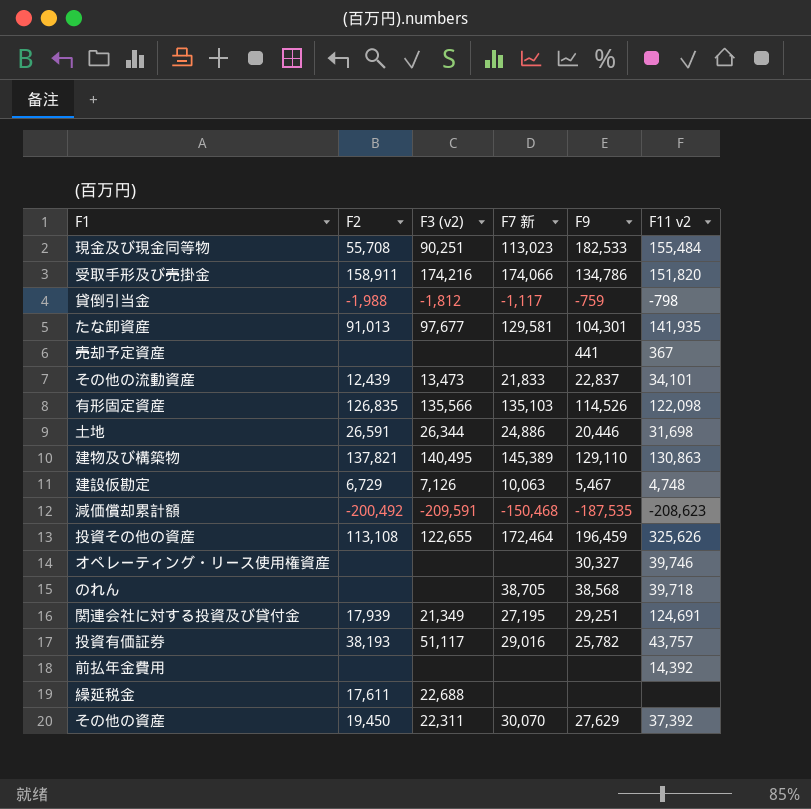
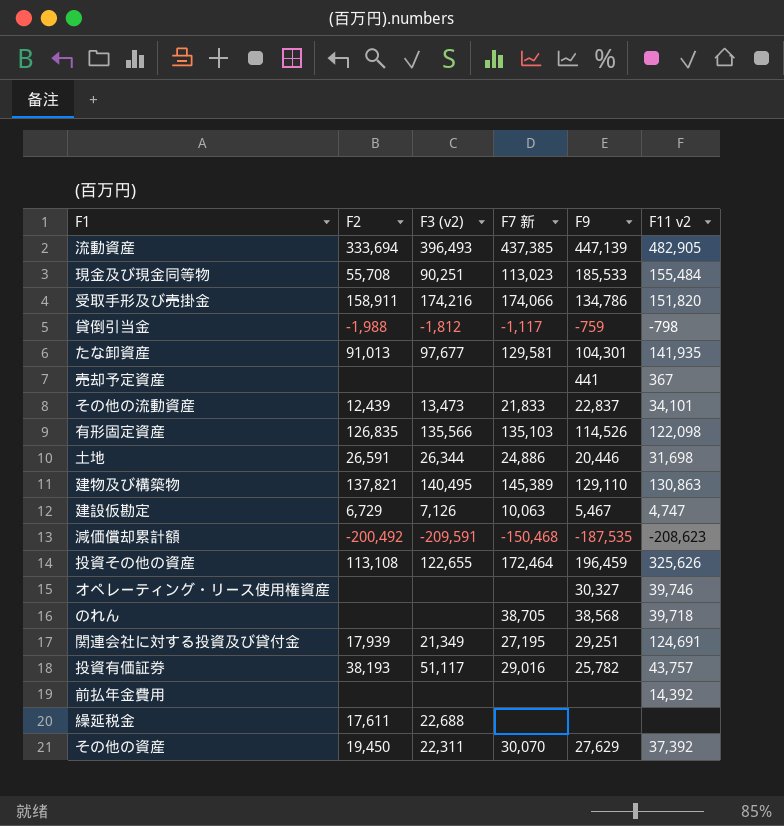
row 流動資産: none -> 333,694 | 396,493 | 437,385 | 447,139 | 482,905
現金及び現金同等物 | F9: 182,533 -> 185,533
建設仮勘定 | F11 v2: 4,748 -> 4,747

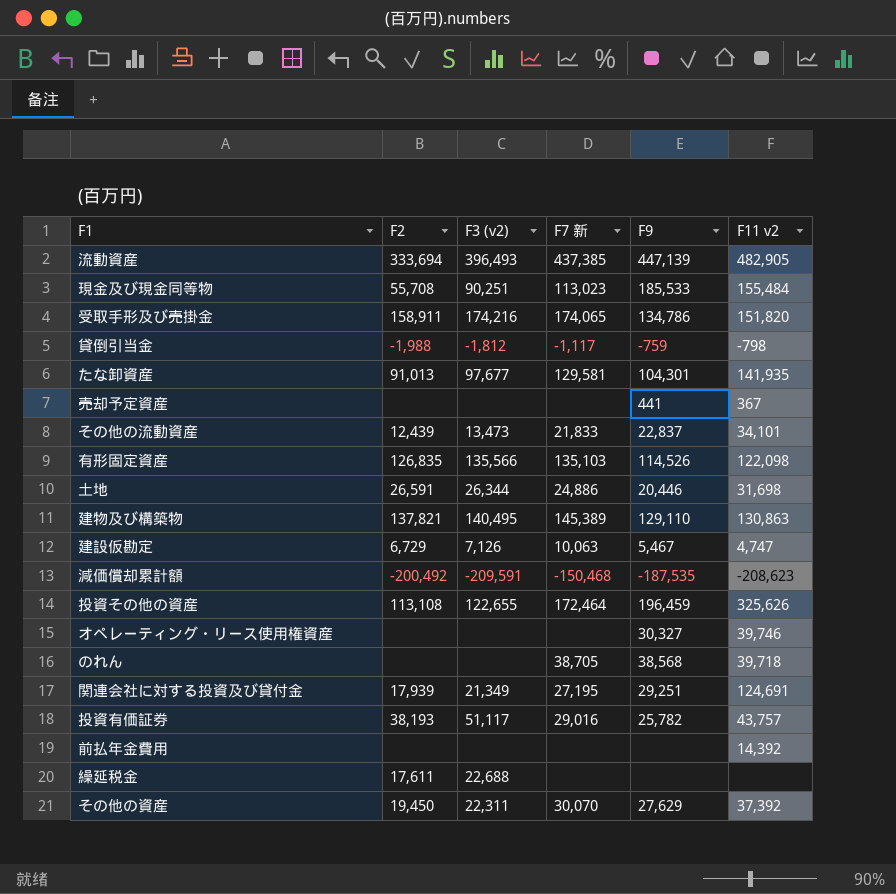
受取手形及び売掛金 | F7 新: 174,066 -> 174,065

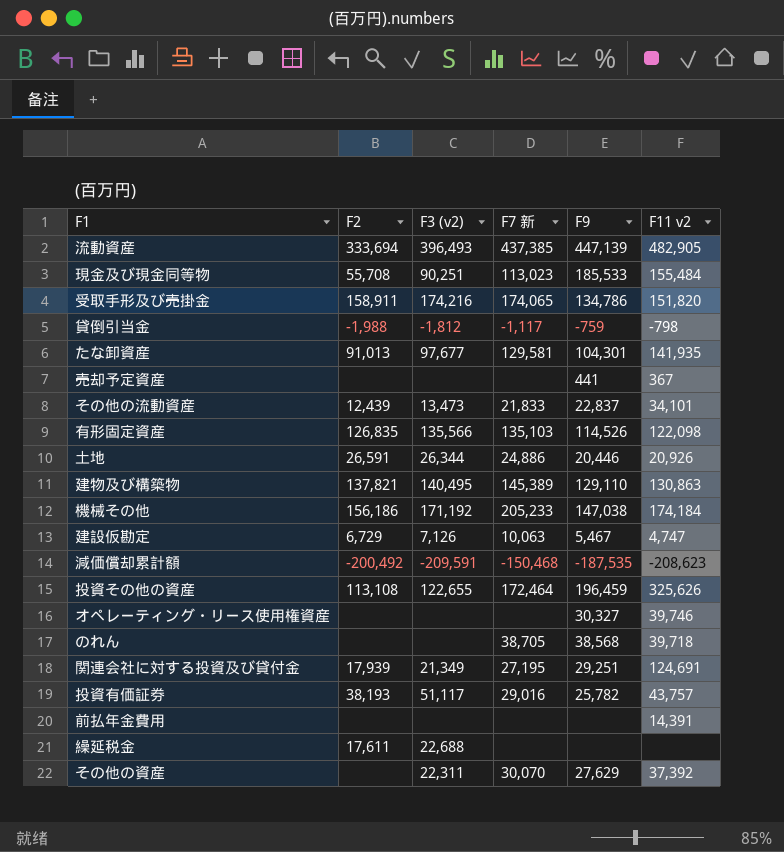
土地 | F11 v2: 31,698 -> 20,926
row 機械その他: none -> 156,186 | 171,192 | 205,233 | 147,038 | 174,184
前払年金費用 | F11 v2: 14,392 -> 14,391
その他の資産 | F2: 19,450 -> none

